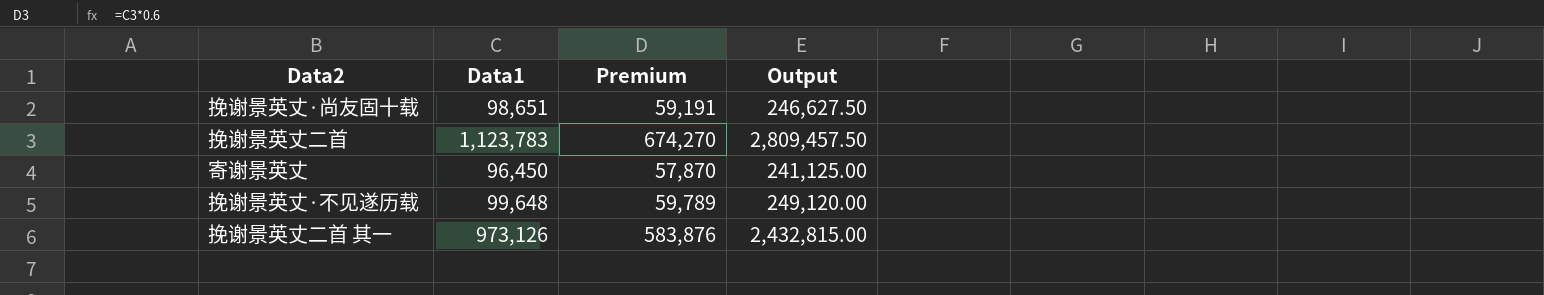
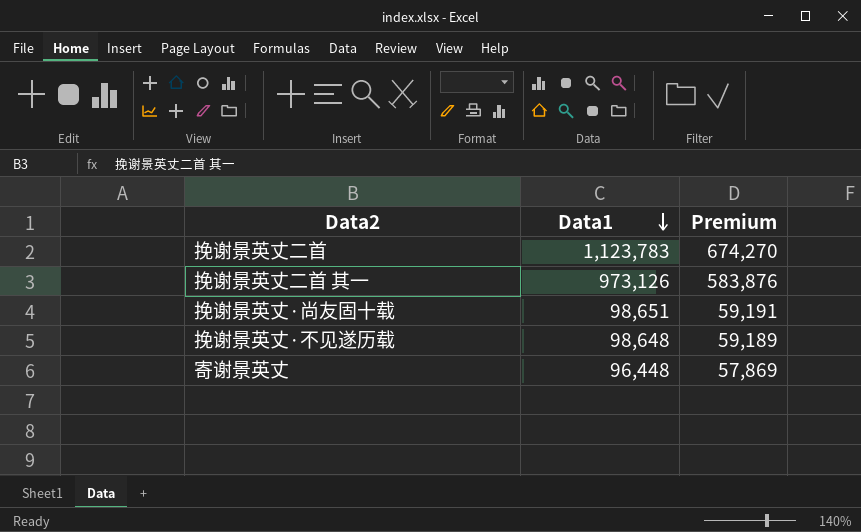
row order: none -> Data1 descending
column Output | formula: [Data1] * 2.5 -> none
挽谢景英丈·不见遂历载 | Data1: 99,648 -> 98,648
挽谢景英丈·不见遂历载 | Premium: 59,789 -> 59,189
寄谢景英丈 | Data1: 96,450 -> 96,448
寄谢景英丈 | Premium: 57,870 -> 57,869

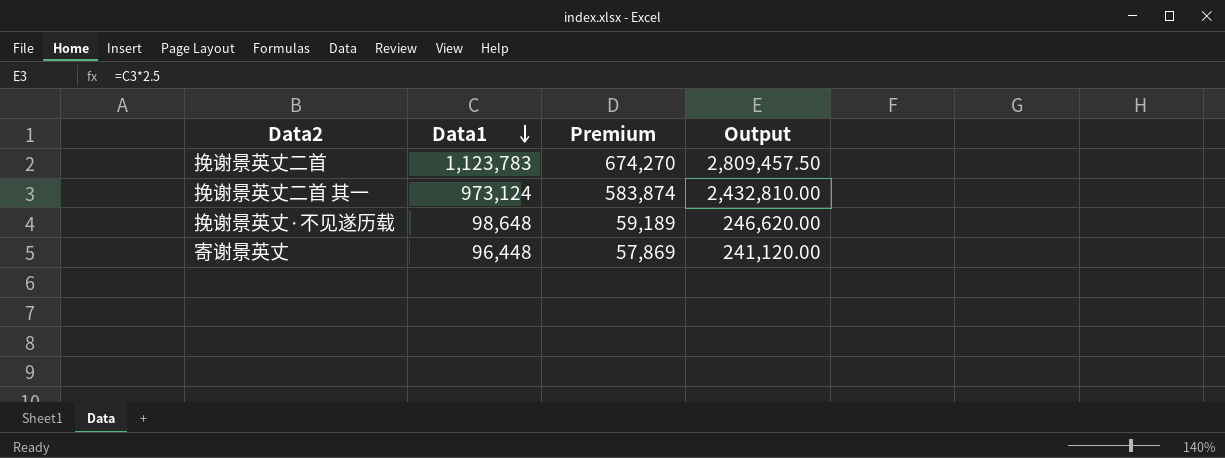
column Output | formula: none -> [Data1] * 2.5
row 挽谢景英丈·尚友固十载: 98,651 | 59,191 -> none
挽谢景英丈二首 其一 | Data1: 973,126 -> 973,124
挽谢景英丈二首 其一 | Premium: 583,876 -> 583,874

